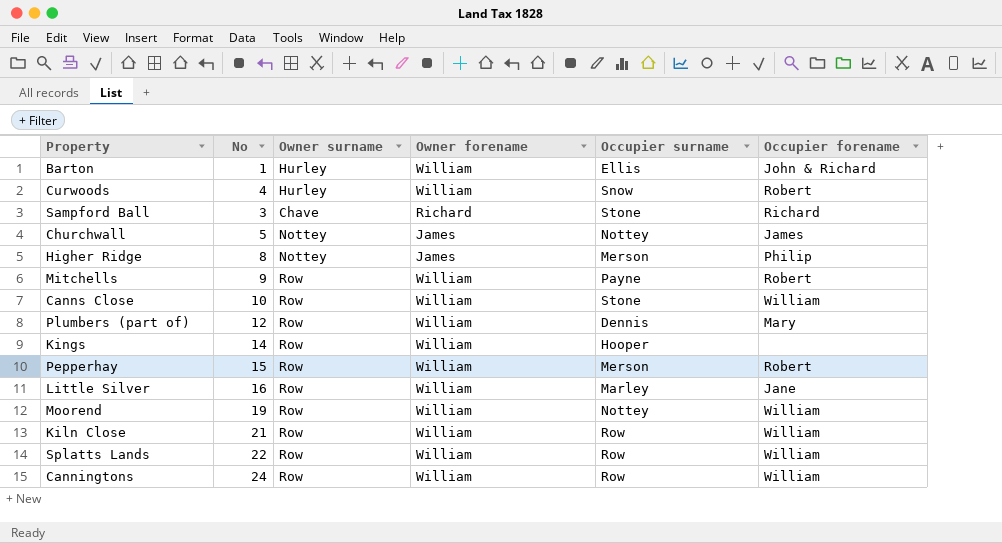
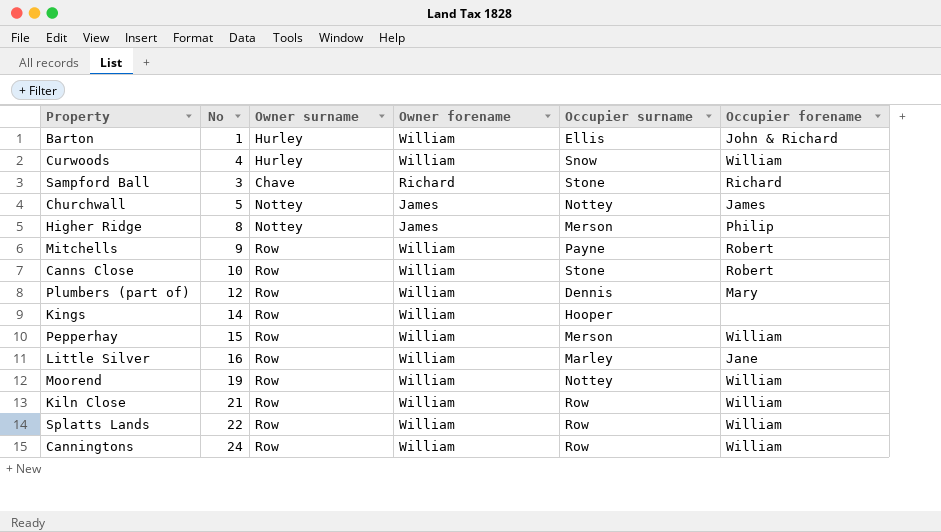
Curwoods | Occupier forename: Robert -> William
Canns Close | Occupier forename: William -> Robert
Pepperhay | Occupier forename: Robert -> William

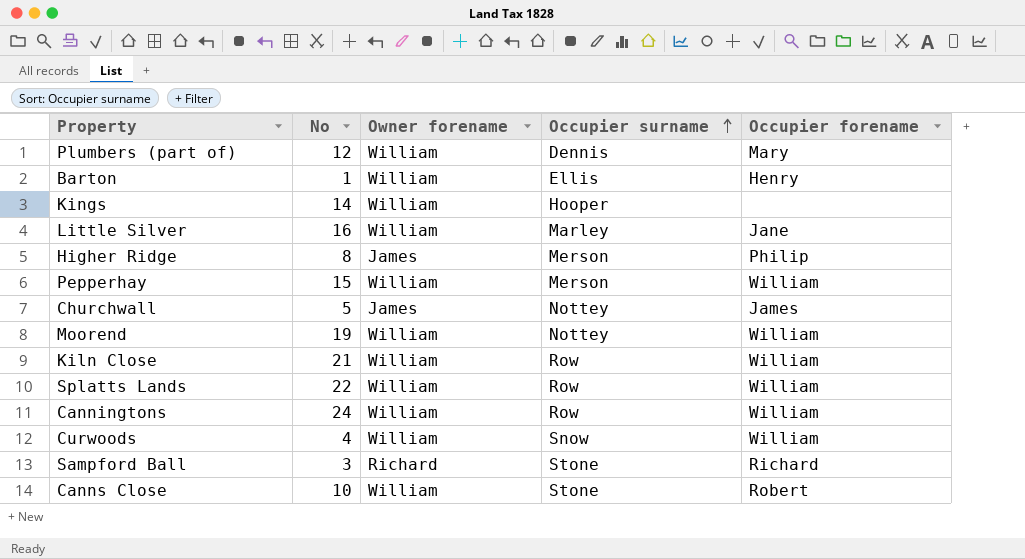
row order: none -> Occupier surname ascending
column Owner surname | position: 3 -> none
row Mitchells: 9 | Row | William | Payne | Robert -> none
Barton | Occupier forename: John & Richard -> Henry

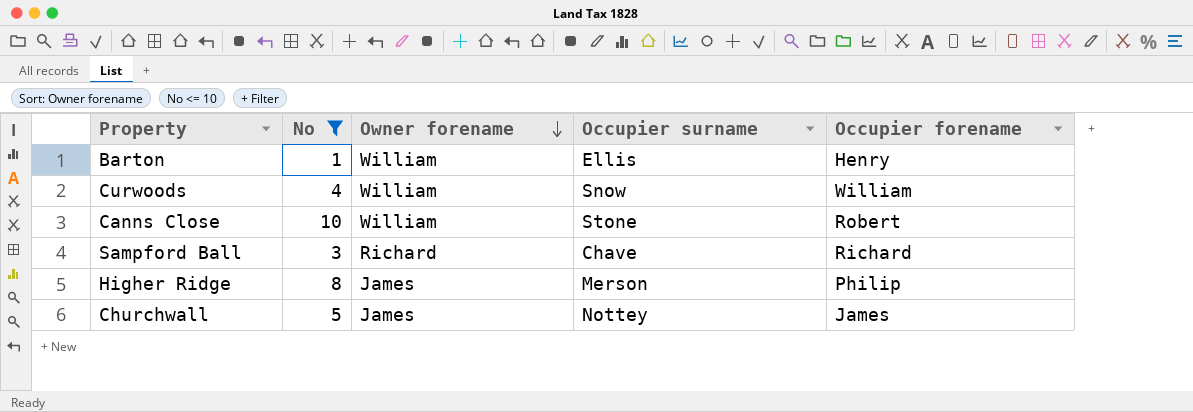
filter: none -> No <= 10
row order: Occupier surname ascending -> Owner forename descending
Sampford Ball | Occupier surname: Stone -> Chave

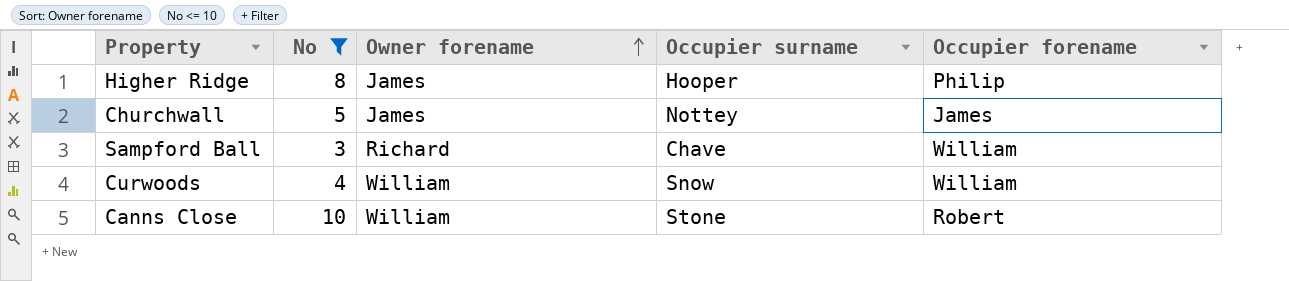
row order: Owner forename descending -> Owner forename ascending
row Barton: 1 | William | Ellis | Henry -> none
Higher Ridge | Occupier surname: Merson -> Hooper
Sampford Ball | Occupier forename: Richard -> William

